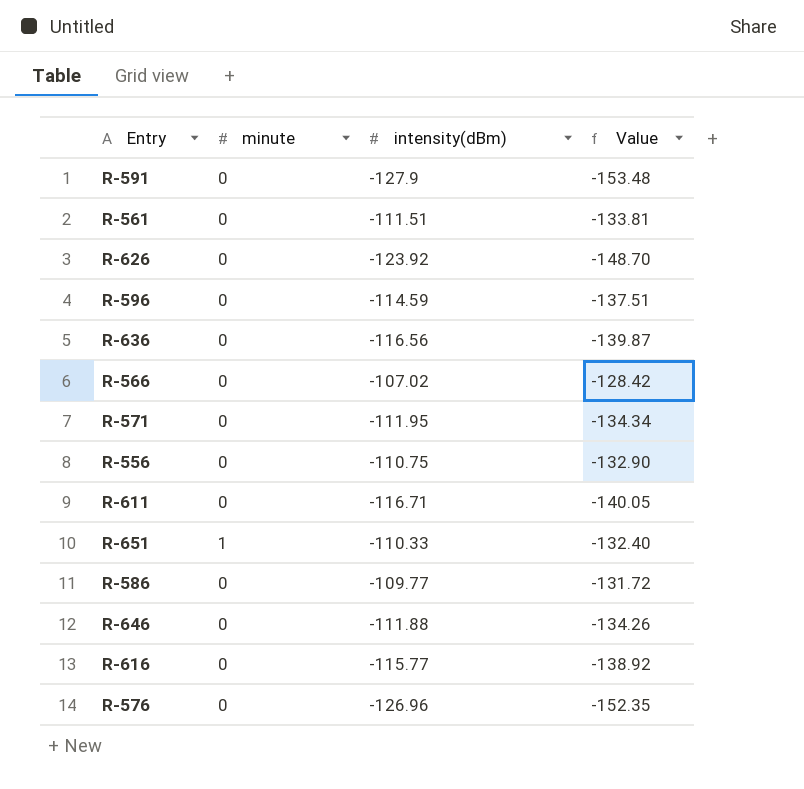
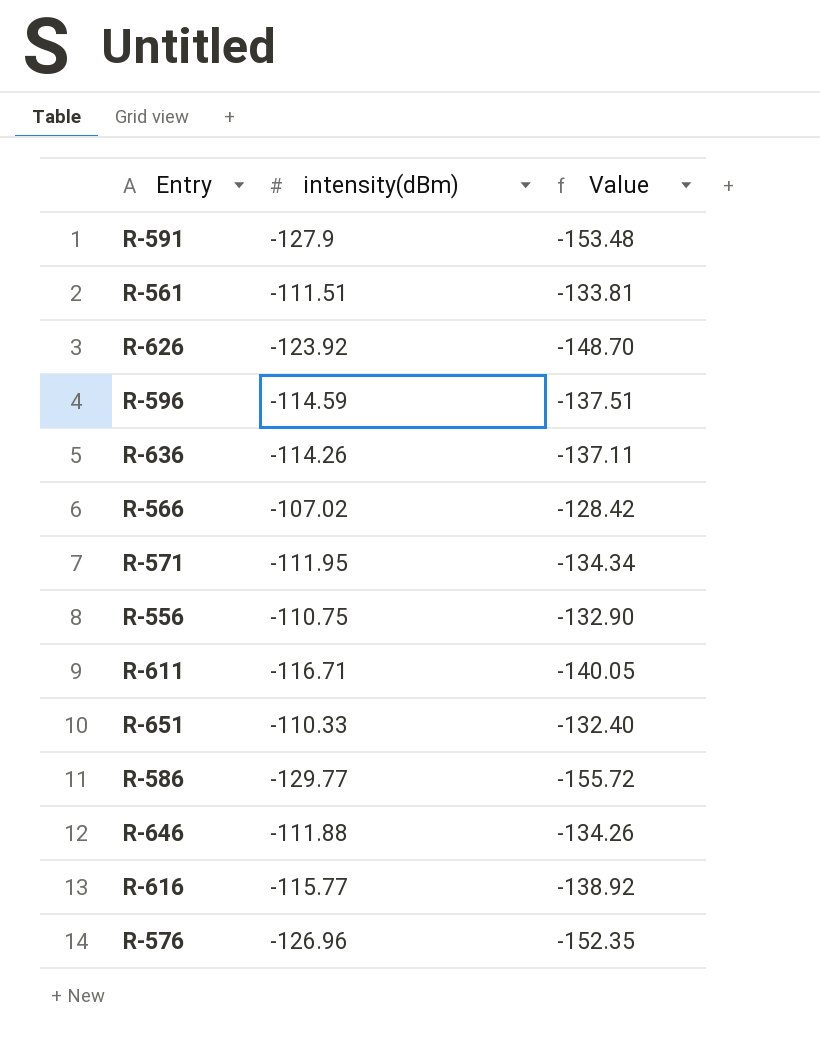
column minute | position: 2 -> none
R-636 | intensity(dBm): -116.56 -> -114.26
R-636 | Value: -139.87 -> -137.11
R-586 | intensity(dBm): -109.77 -> -129.77
R-586 | Value: -131.72 -> -155.72

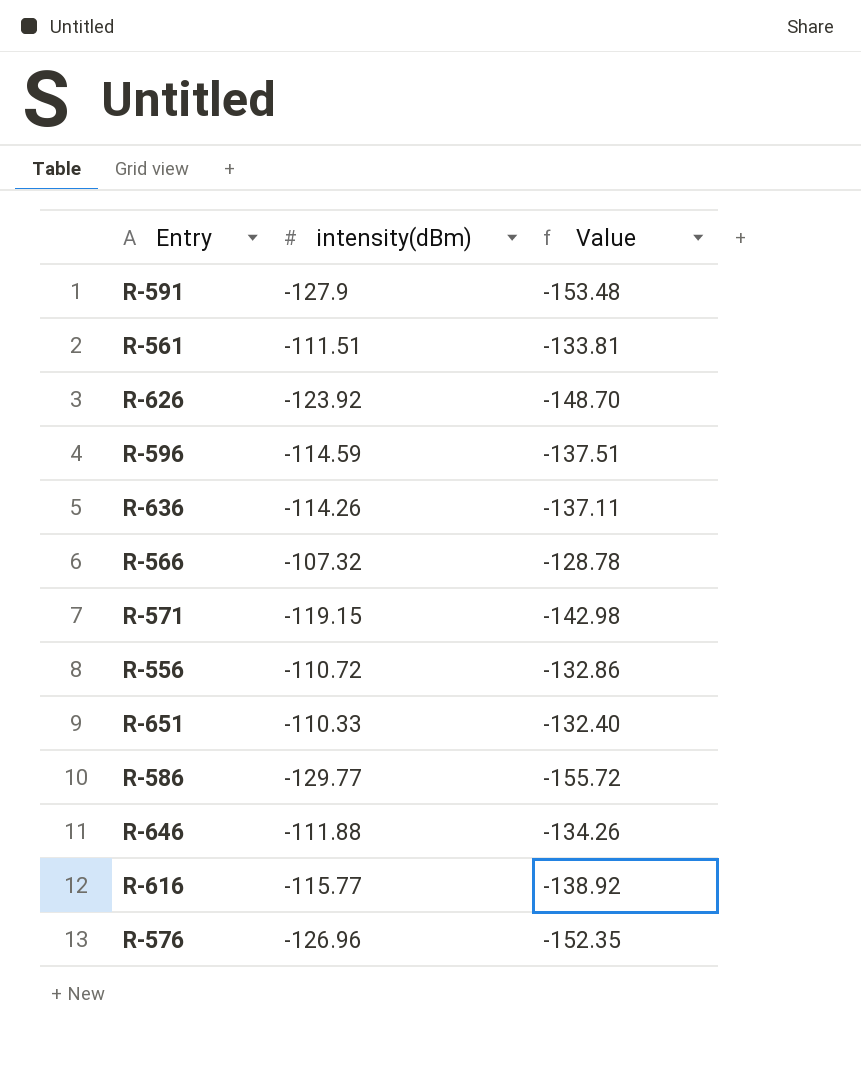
row R-611: -116.71 | -140.05 -> none
R-566 | intensity(dBm): -107.02 -> -107.32
R-566 | Value: -128.42 -> -128.78
R-571 | intensity(dBm): -111.95 -> -119.15
R-571 | Value: -134.34 -> -142.98
R-556 | intensity(dBm): -110.75 -> -110.72
R-556 | Value: -132.90 -> -132.86

